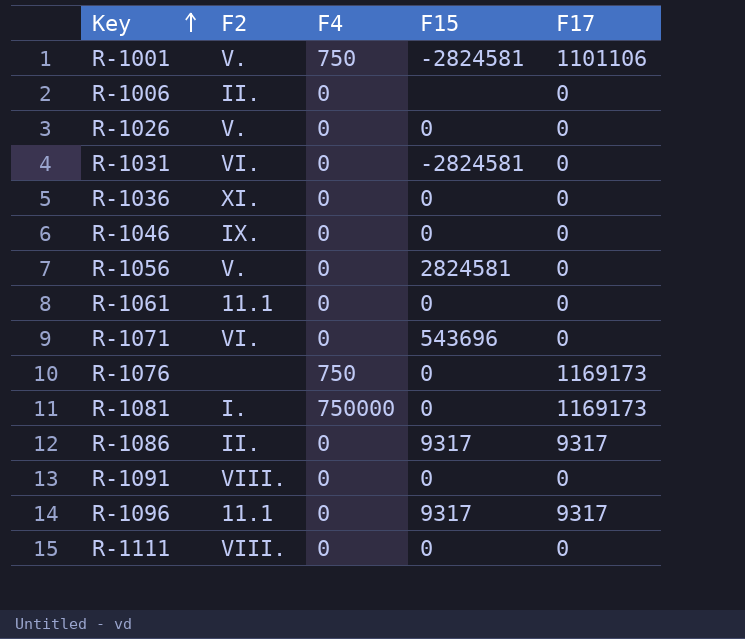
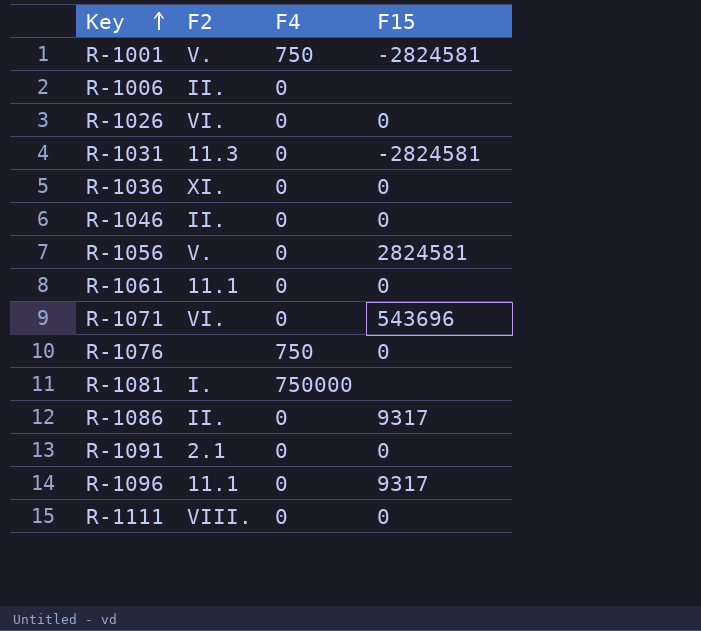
column F17 | position: 5 -> none
R-1026 | F2: V. -> VI.
R-1031 | F2: VI. -> 11.3
R-1046 | F2: IX. -> II.
R-1081 | F15: 0 -> none
R-1091 | F2: VIII. -> 2.1

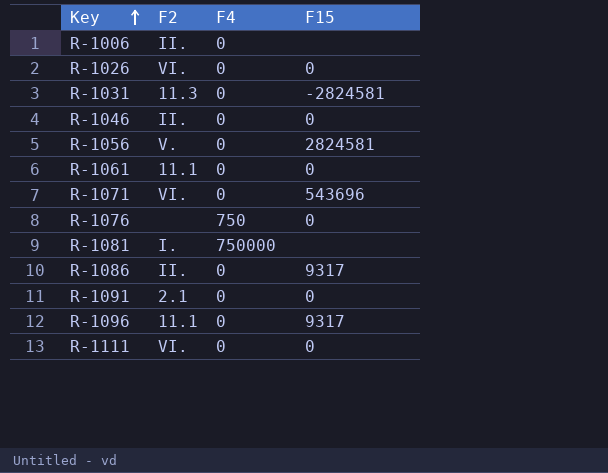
row R-1001: V. | 750 | -2824581 -> none
row R-1036: XI. | 0 | 0 -> none
R-1111 | F2: VIII. -> VI.

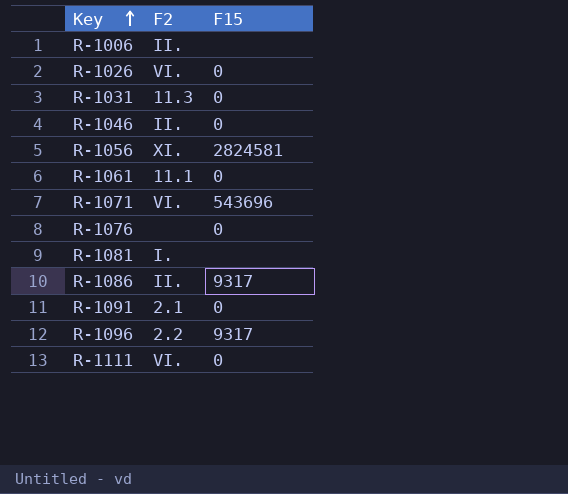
column F4 | position: 3 -> none
R-1031 | F15: -2824581 -> 0
R-1056 | F2: V. -> XI.
R-1096 | F2: 11.1 -> 2.2

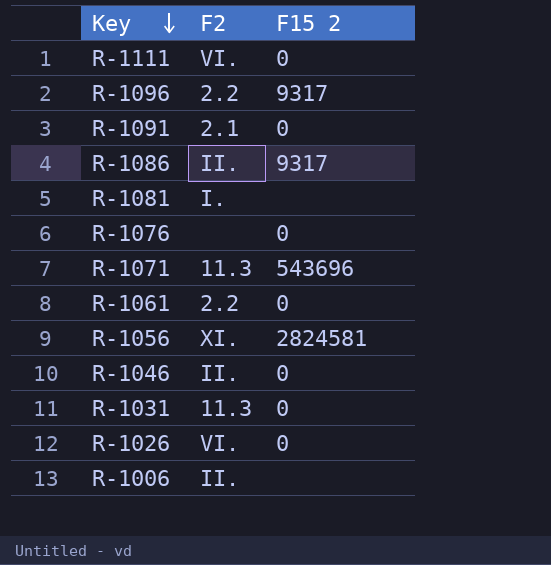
row order: Key ascending -> Key descending
column name: F15 -> F15 2
R-1071 | F2: VI. -> 11.3
R-1061 | F2: 11.1 -> 2.2

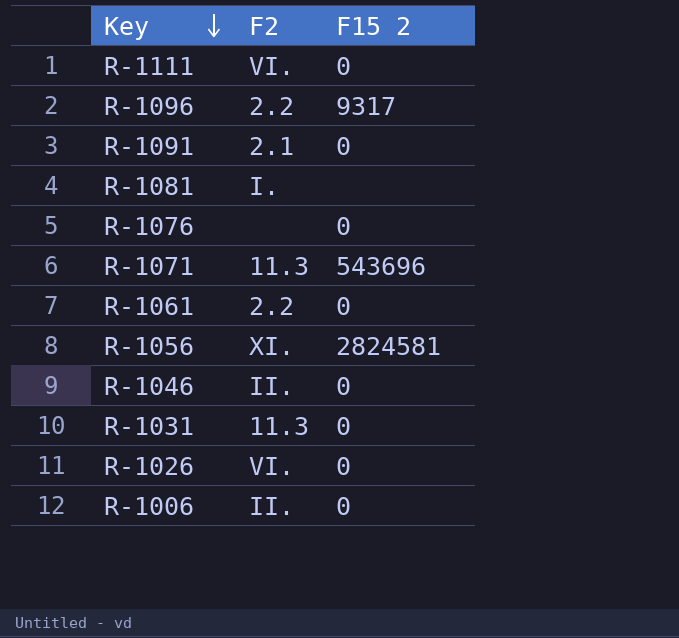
row R-1086: II. | 9317 -> none
R-1006 | F15 2: none -> 0

